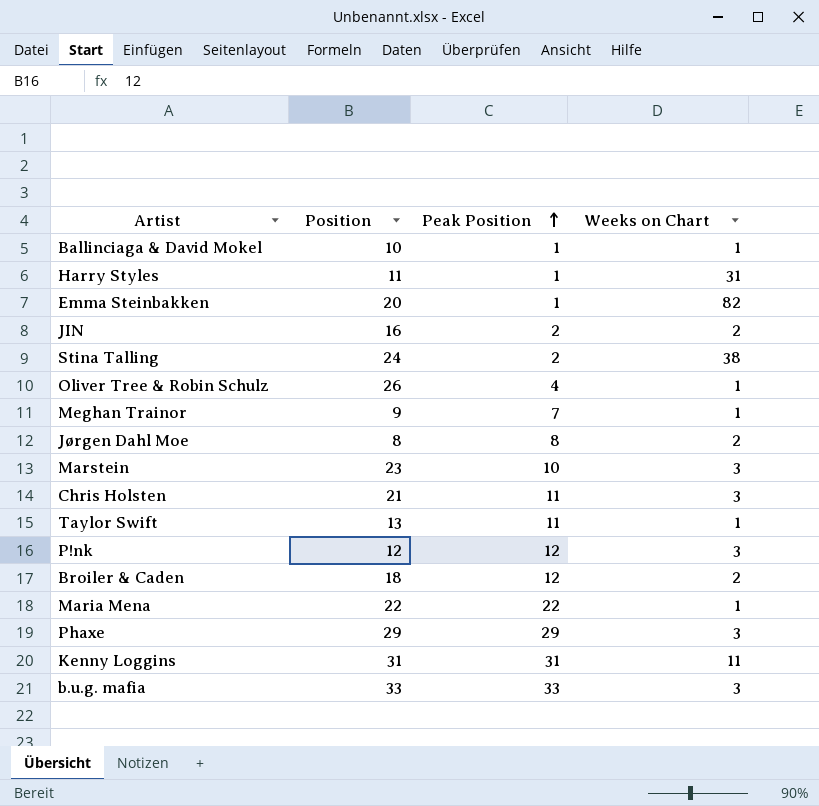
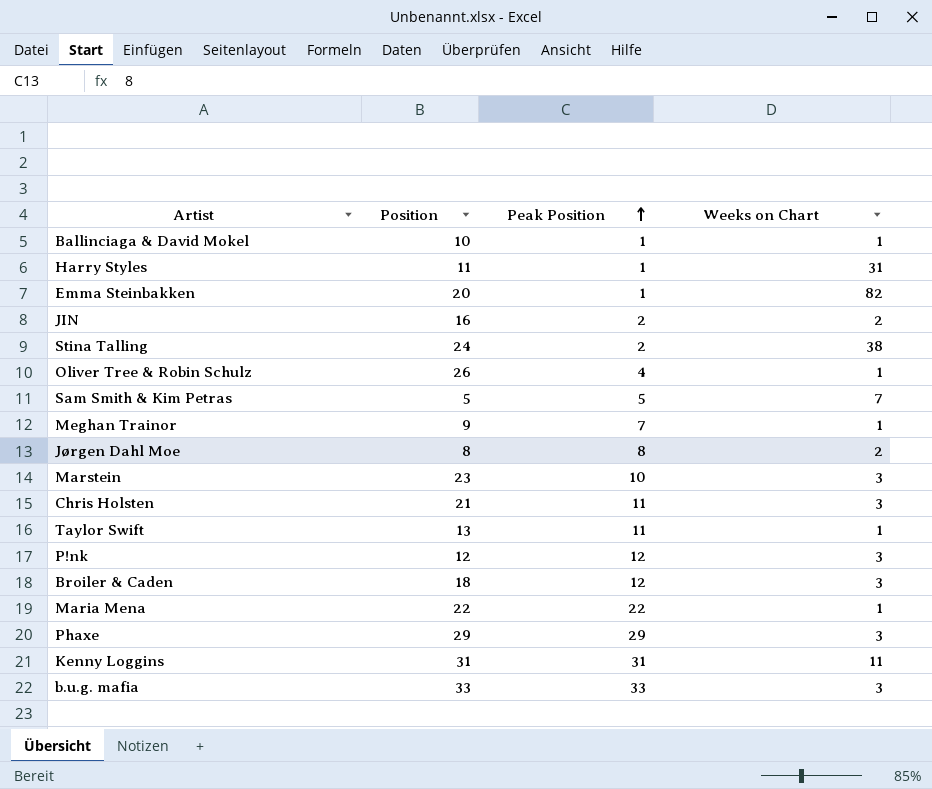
row Sam Smith & Kim Petras: none -> 5 | 5 | 7
Broiler & Caden | Weeks on Chart: 2 -> 3

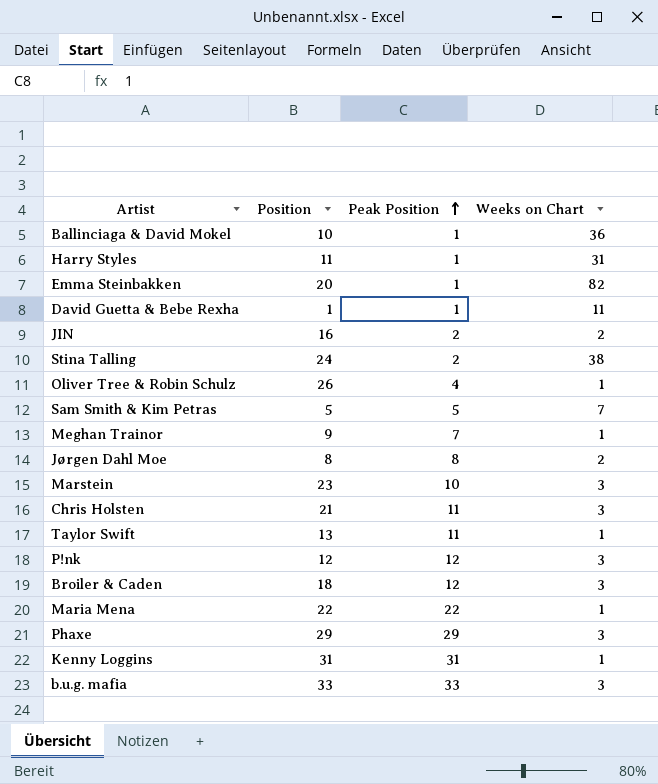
Ballinciaga & David Mokel | Weeks on Chart: 1 -> 36
row David Guetta & Bebe Rexha: none -> 1 | 1 | 11
Kenny Loggins | Weeks on Chart: 11 -> 1

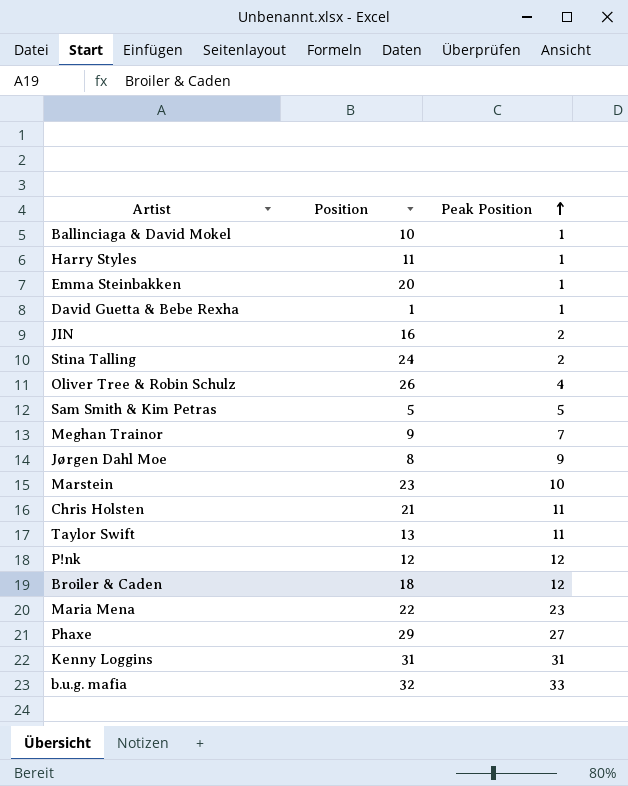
column Weeks on Chart | position: 4 -> none
Jørgen Dahl Moe | Peak Position: 8 -> 9
Maria Mena | Peak Position: 22 -> 23
Phaxe | Peak Position: 29 -> 27
b.u.g. mafia | Position: 33 -> 32

